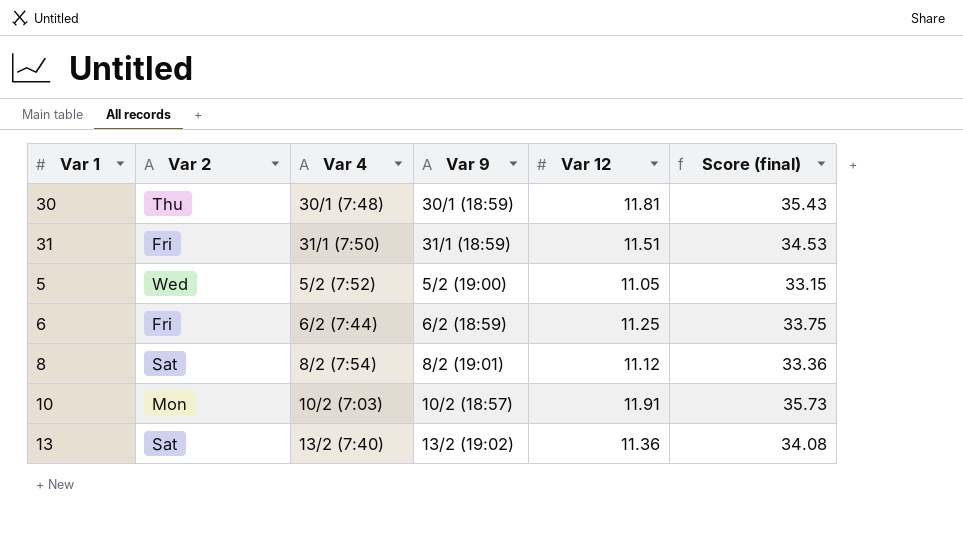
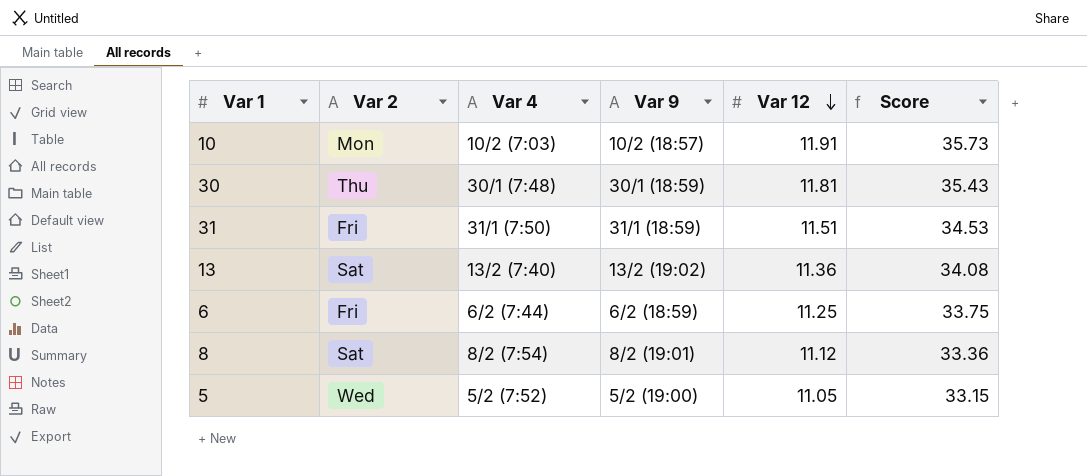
row order: none -> Var 12 descending
column name: Score (final) -> Score

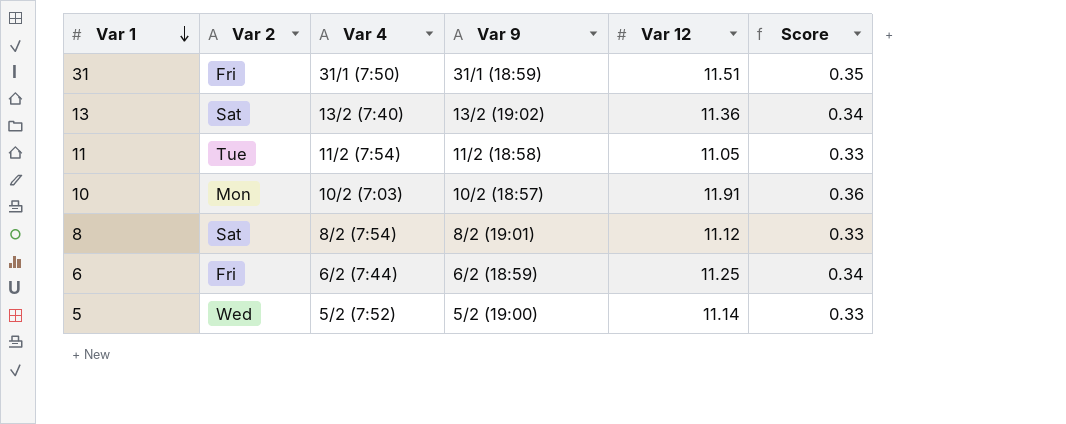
row order: Var 12 descending -> Var 1 descending
column Score | formula: [Var 12] * 3 -> [Var 12] * 0.03
row 30: Thu | 30/1 (7:48) | 30/1 (18:59) | 11.81 | 35.43 -> none
row 11: none -> Tue | 11/2 (7:54) | 11/2 (18:58) | 11.05 | 0.33
5 | Var 12: 11.05 -> 11.14

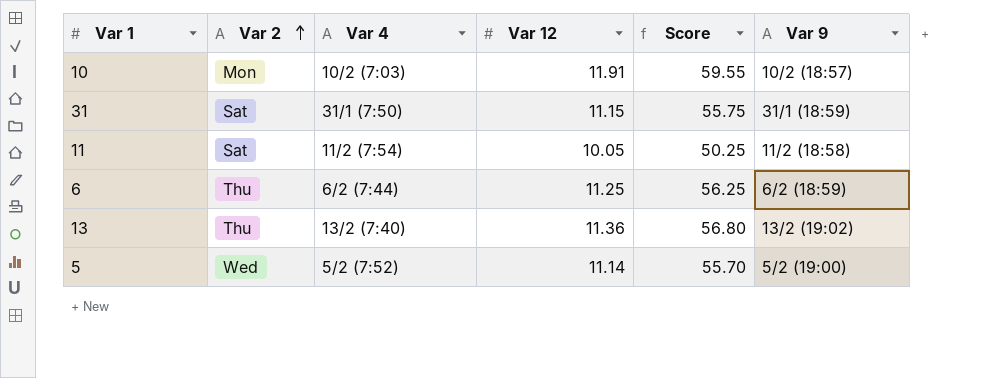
row order: Var 1 descending -> Var 2 ascending
column Score | formula: [Var 12] * 0.03 -> [Var 12] * 5
column Var 9 | position: 4 -> 6
row 8: Sat | 8/2 (7:54) | 8/2 (19:01) | 11.12 | 0.33 -> none
31 | Var 2: Fri -> Sat
31 | Var 12: 11.51 -> 11.15
11 | Var 2: Tue -> Sat
11 | Var 12: 11.05 -> 10.05
6 | Var 2: Fri -> Thu
13 | Var 2: Sat -> Thu

